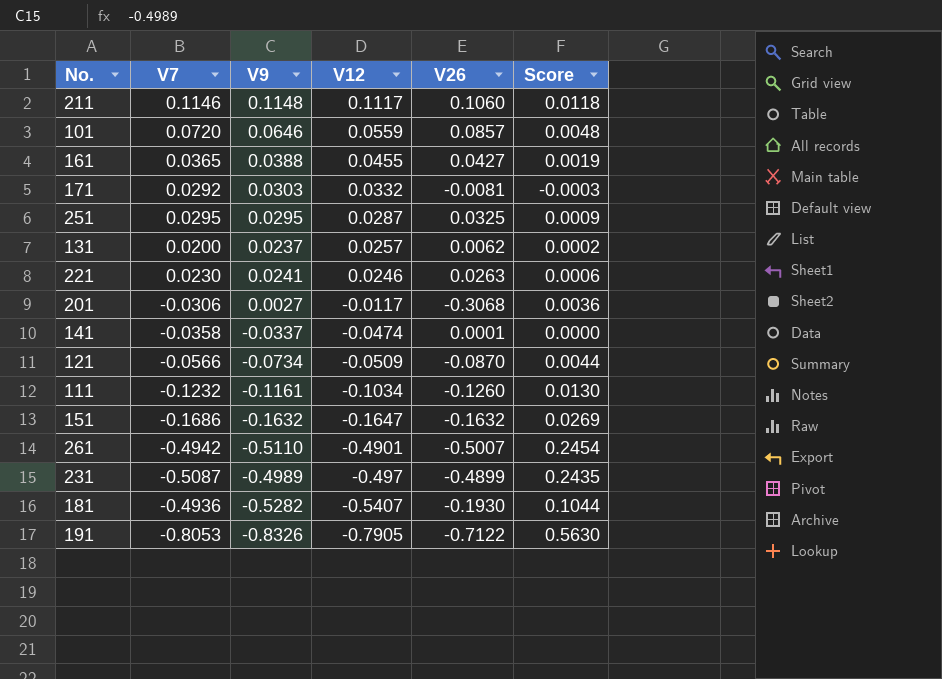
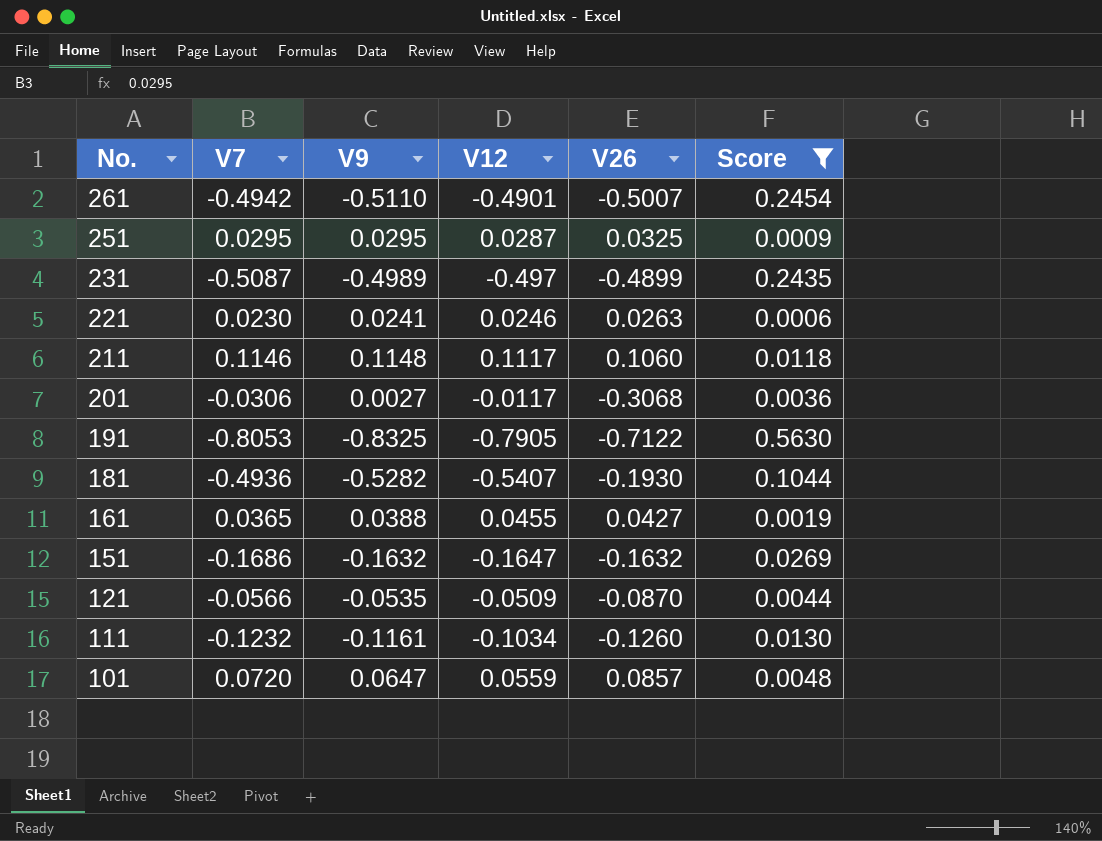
filter: none -> Score >= 0.0006
row order: V12 descending -> No. descending
191 | V9: -0.8326 -> -0.8325
121 | V9: -0.0734 -> -0.0535
101 | V9: 0.0646 -> 0.0647

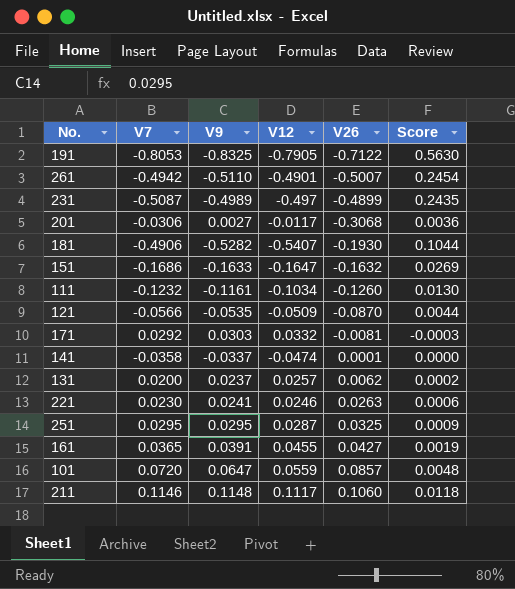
filter: Score >= 0.0006 -> none
row order: No. descending -> V26 ascending
181 | V7: -0.4936 -> -0.4906
151 | V9: -0.1632 -> -0.1633
161 | V9: 0.0388 -> 0.0391

